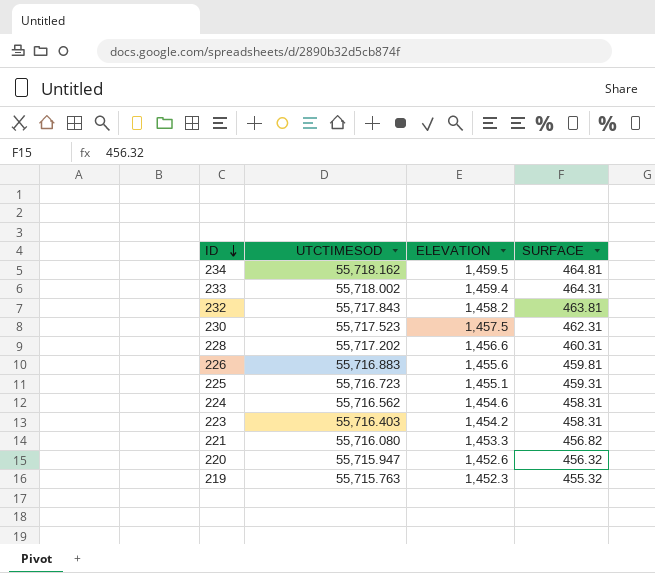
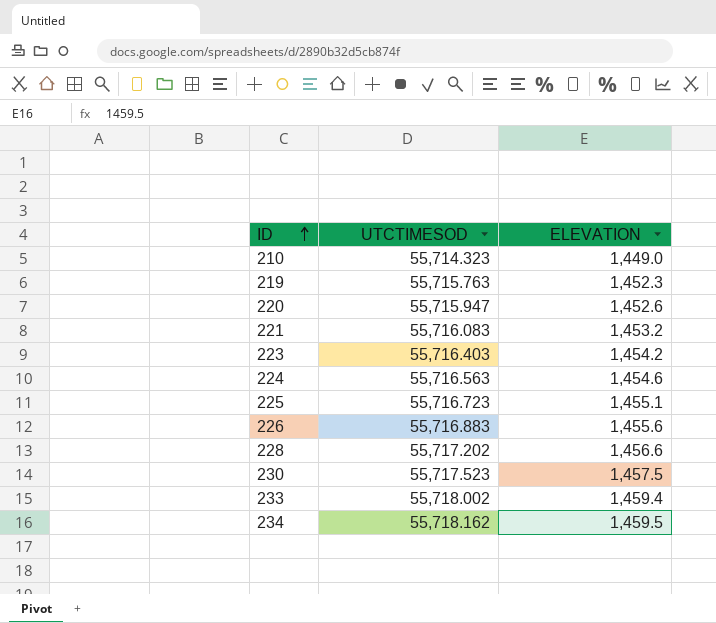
row order: ID descending -> ID ascending
column SURFACE | position: 4 -> none
row 232: 55,717.843 | 1,458.2 | 463.81 -> none
row 210: none -> 55,714.323 | 1,449.0
221 | UTCTIMESOD: 55,716.080 -> 55,716.083
221 | ELEVATION: 1,453.3 -> 1,453.2
224 | UTCTIMESOD: 55,716.562 -> 55,716.563

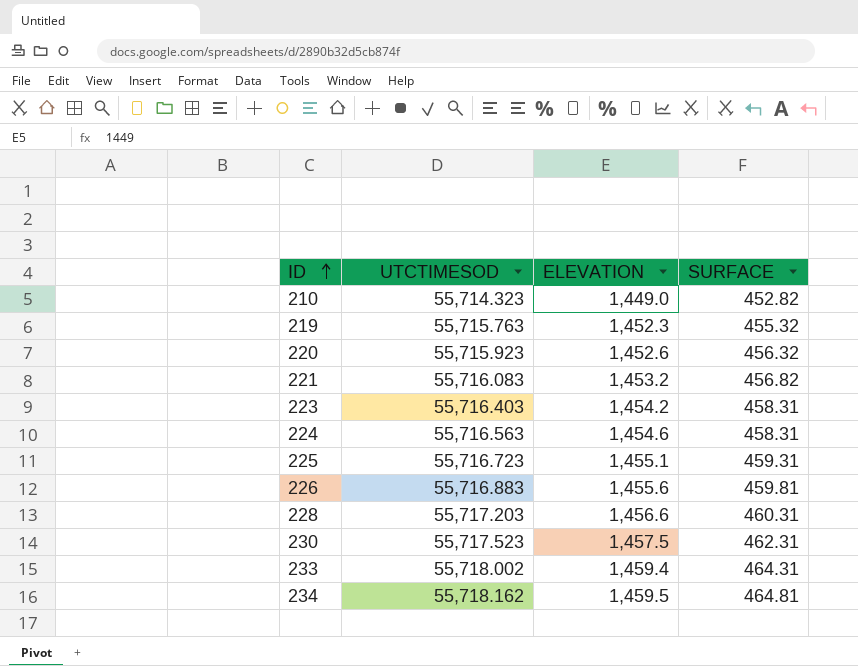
column SURFACE | position: none -> 4
220 | UTCTIMESOD: 55,715.947 -> 55,715.923
228 | UTCTIMESOD: 55,717.202 -> 55,717.203

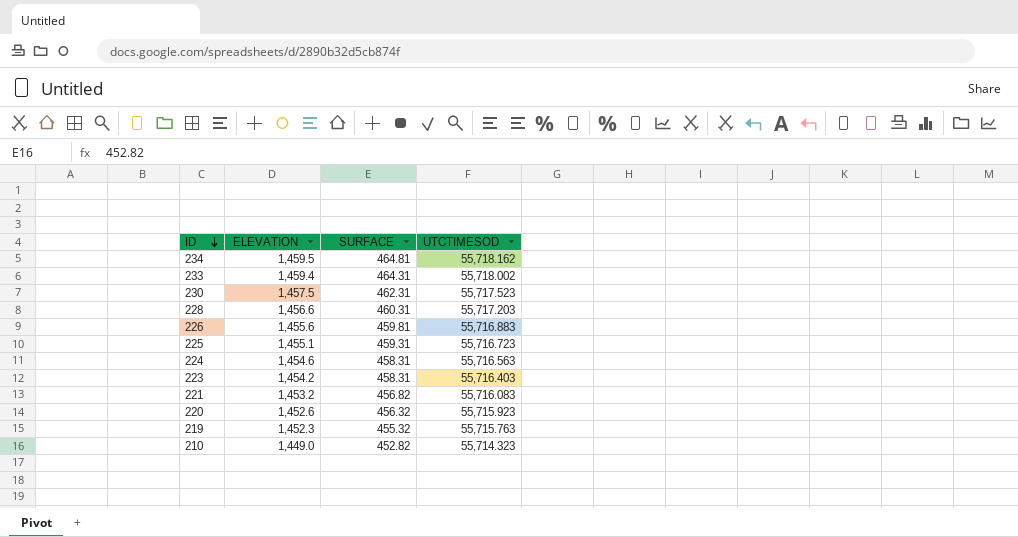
row order: ID ascending -> ID descending
column UTCTIMESOD | position: 2 -> 4

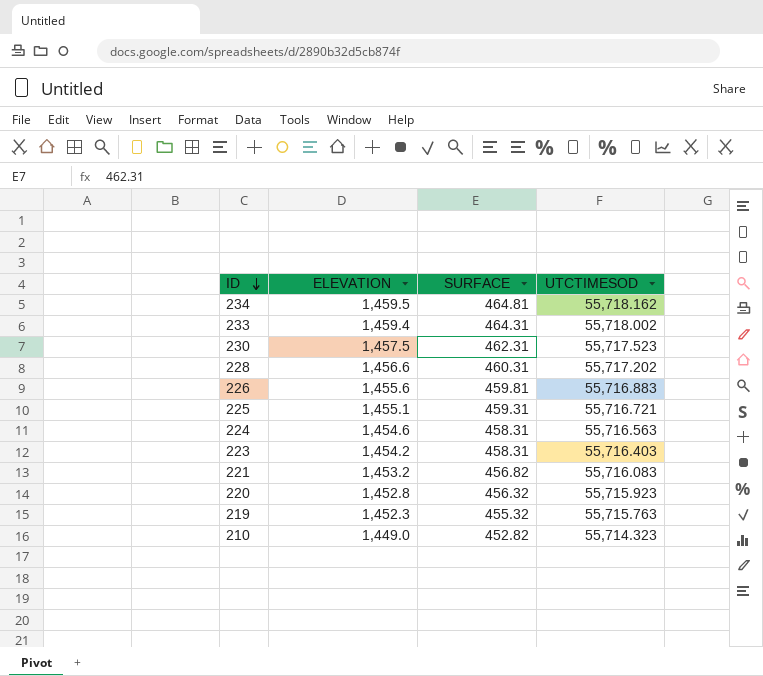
228 | UTCTIMESOD: 55,717.203 -> 55,717.202
225 | UTCTIMESOD: 55,716.723 -> 55,716.721
220 | ELEVATION: 1,452.6 -> 1,452.8

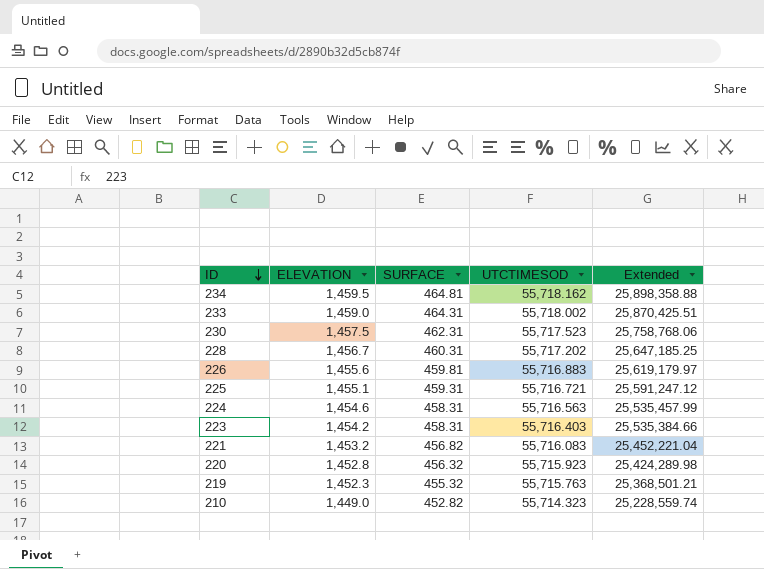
column Extended | formula: none -> [SURFACE] * [UTCTIMESOD]
233 | ELEVATION: 1,459.4 -> 1,459.0
228 | ELEVATION: 1,456.6 -> 1,456.7

